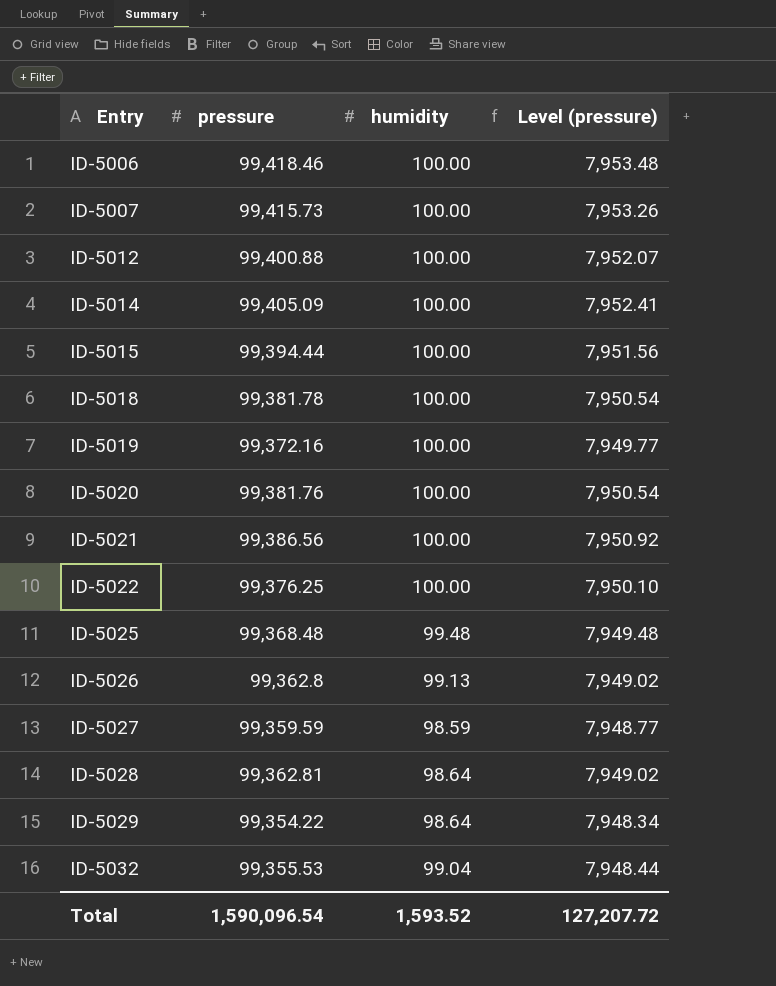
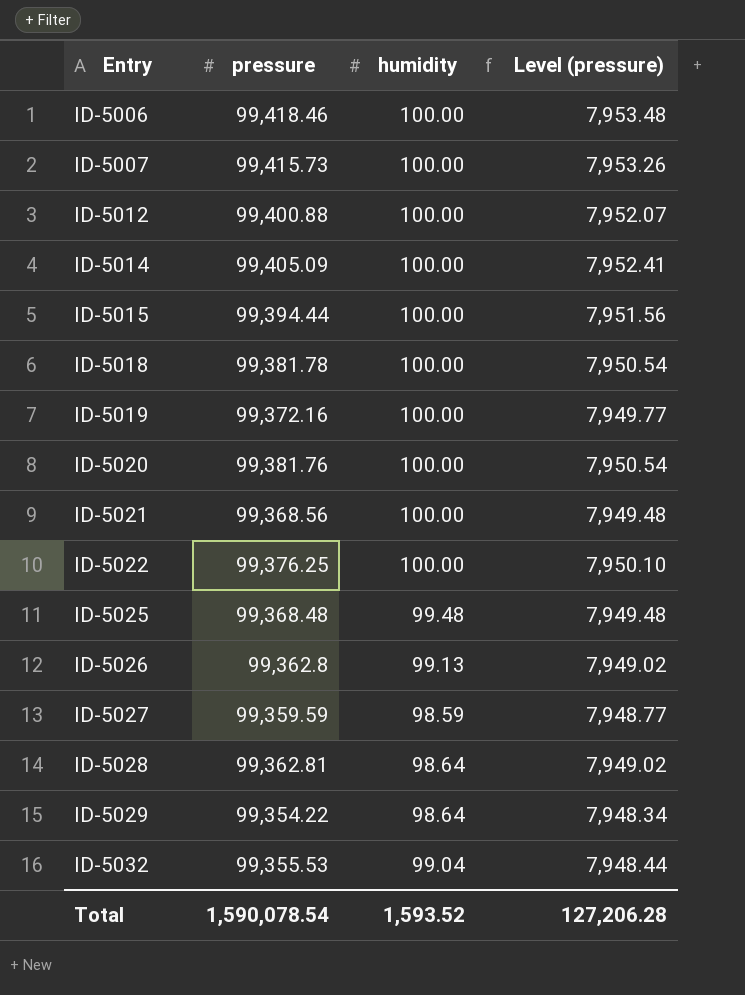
ID-5021 | pressure: 99,386.56 -> 99,368.56
ID-5021 | Level (pressure): 7,950.92 -> 7,949.48
Total | pressure: 1,590,096.54 -> 1,590,078.54
Total | Level (pressure): 127,207.72 -> 127,206.28

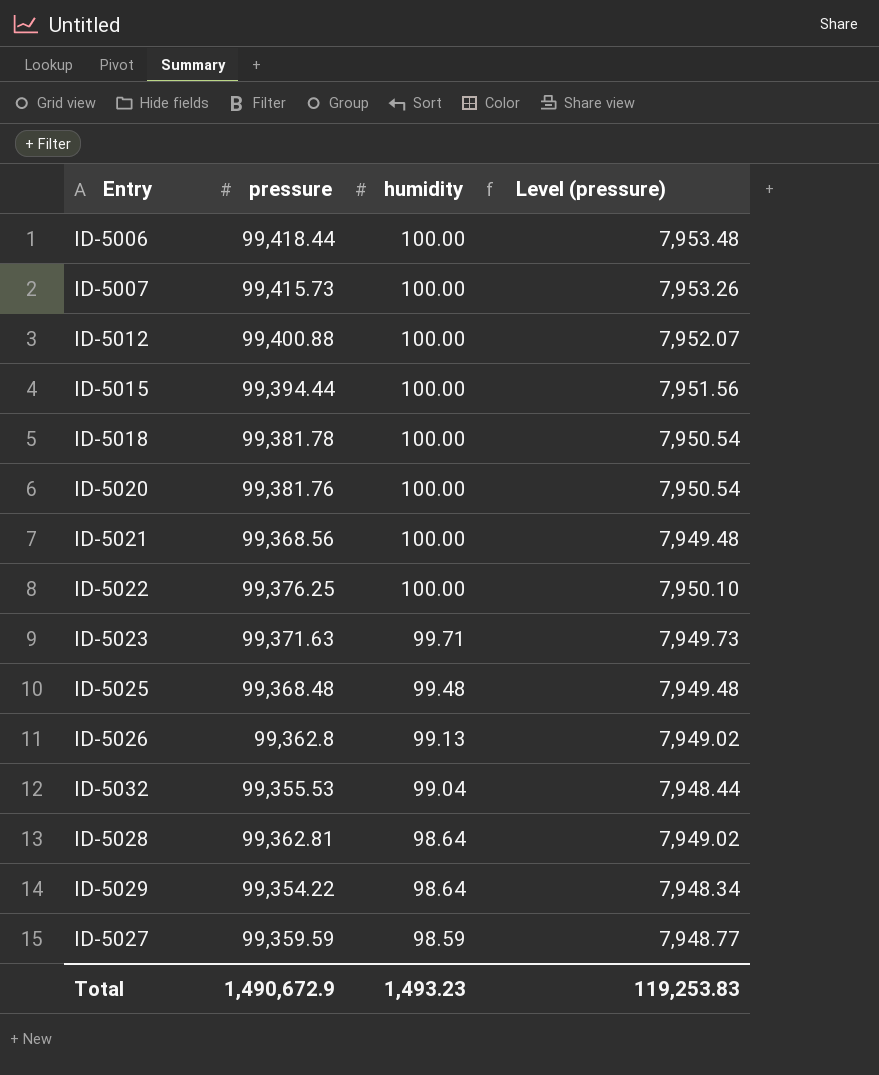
row order: Entry ascending -> humidity descending
row ID-5014: 99,405.09 | 100.00 | 7,952.41 -> none
row ID-5019: 99,372.16 | 100.00 | 7,949.77 -> none
ID-5006 | pressure: 99,418.46 -> 99,418.44
row ID-5023: none -> 99,371.63 | 99.71 | 7,949.73
Total | pressure: 1,590,078.54 -> 1,490,672.9
Total | humidity: 1,593.52 -> 1,493.23
Total | Level (pressure): 127,206.28 -> 119,253.83

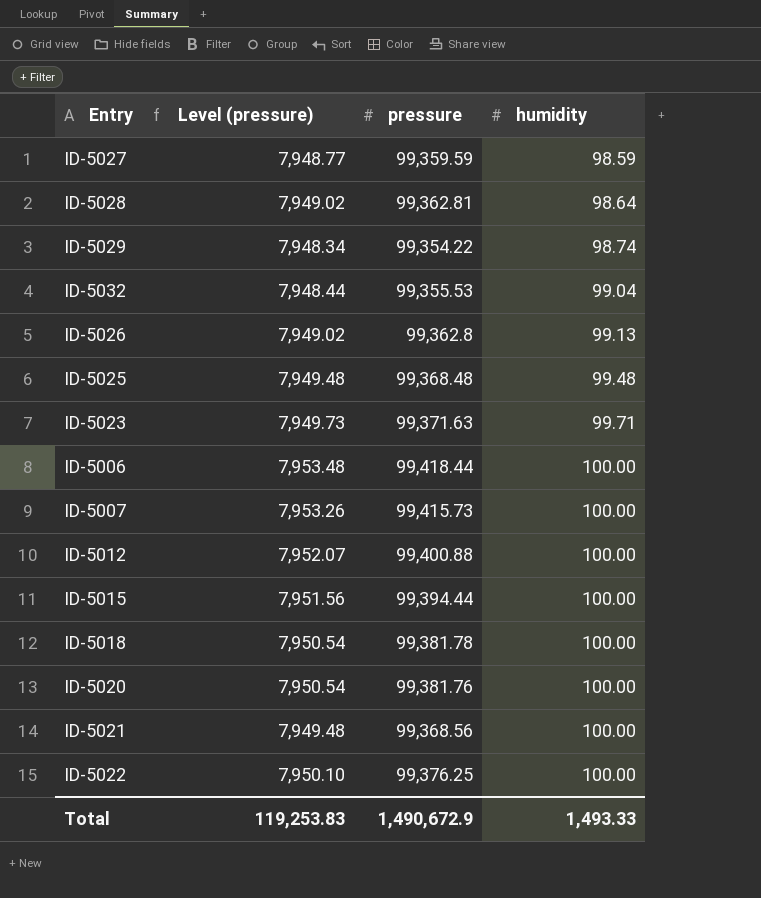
row order: humidity descending -> humidity ascending
column Level (pressure) | position: 4 -> 2
ID-5029 | humidity: 98.64 -> 98.74
Total | humidity: 1,493.23 -> 1,493.33

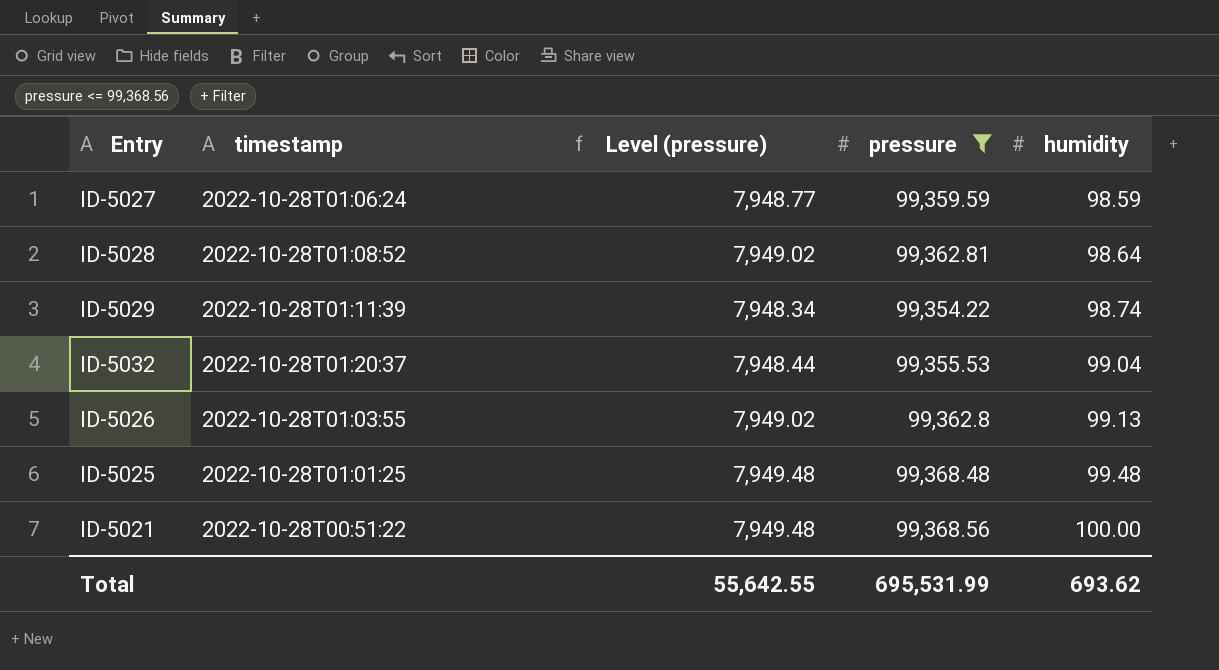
filter: none -> pressure <= 99,368.56
column timestamp | position: none -> 2
Total | Level (pressure): 119,253.83 -> 55,642.55
Total | pressure: 1,490,672.9 -> 695,531.99
Total | humidity: 1,493.33 -> 693.62

